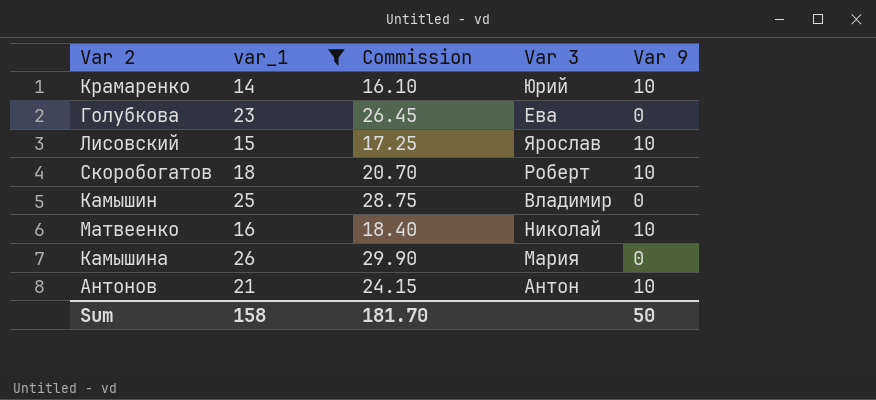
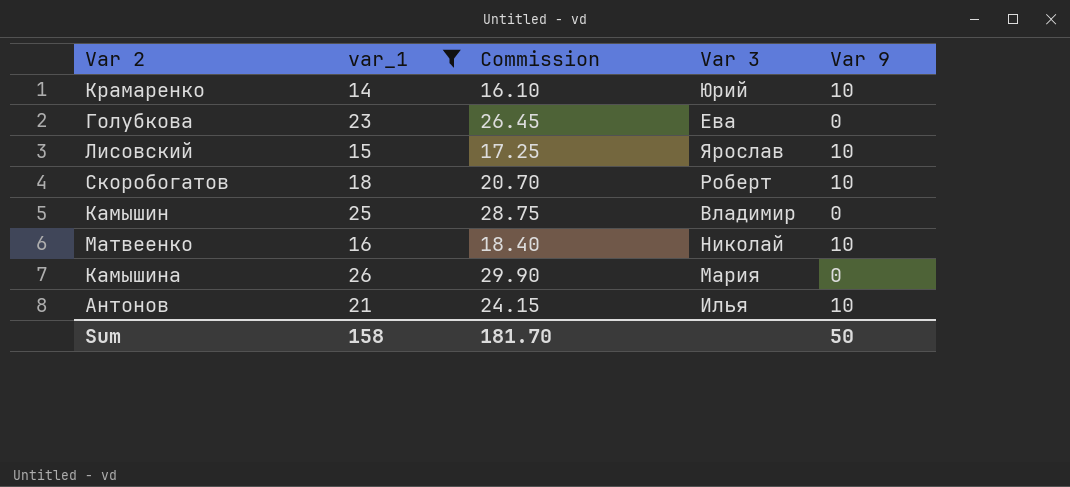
Антонов | Var 3: Антон -> Илья

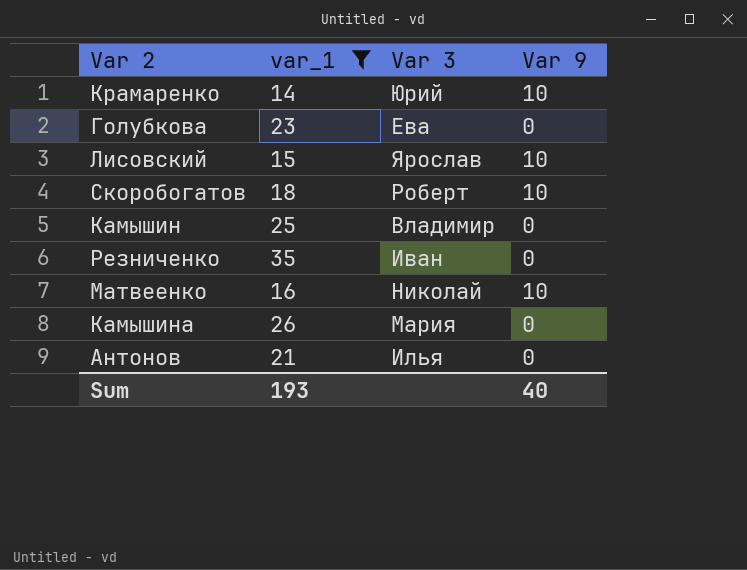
column Commission | formula: [var_1] * 1.15 -> none
row Резниченко: none -> 35 | Иван | 0
Антонов | Var 9: 10 -> 0
Sum | var_1: 158 -> 193
Sum | Var 9: 50 -> 40

